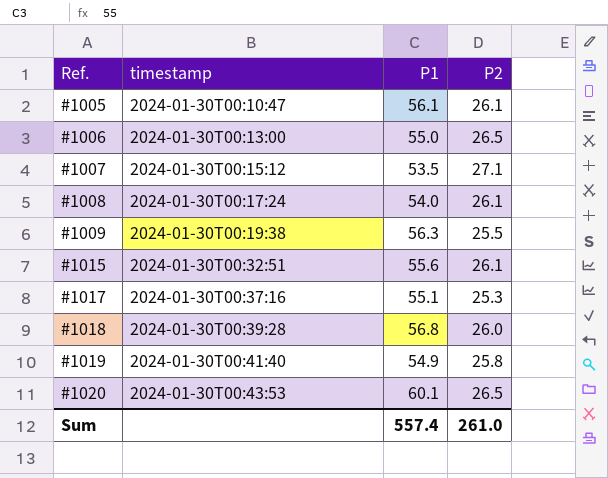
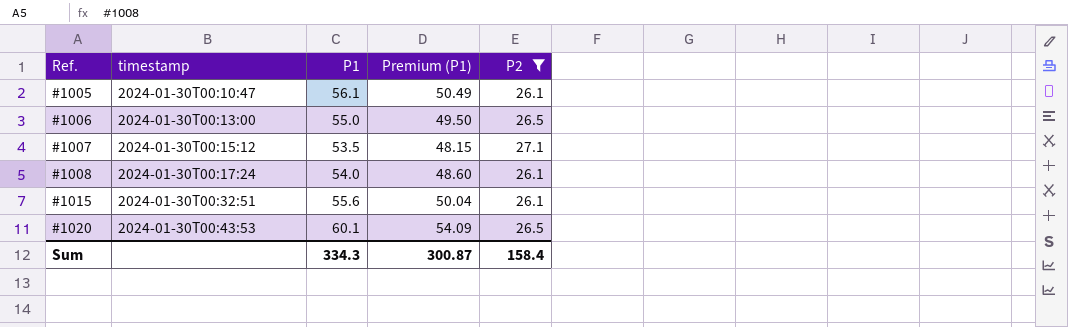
filter: none -> P2 >= 26.1
column Premium (P1) | formula: none -> [P1] * 0.9
Sum | P1: 557.4 -> 334.3
Sum | P2: 261.0 -> 158.4

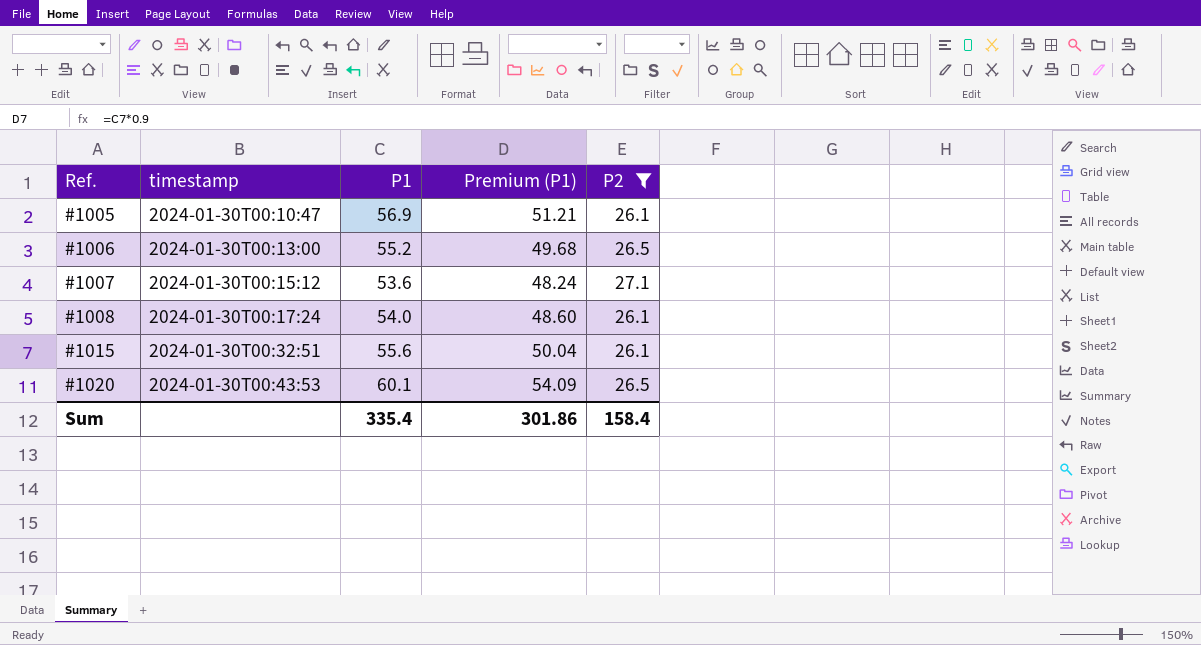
#1005 | P1: 56.1 -> 56.9
#1005 | Premium (P1): 50.49 -> 51.21
#1006 | P1: 55.0 -> 55.2
#1006 | Premium (P1): 49.50 -> 49.68
#1007 | P1: 53.5 -> 53.6
#1007 | Premium (P1): 48.15 -> 48.24
Sum | P1: 334.3 -> 335.4
Sum | Premium (P1): 300.87 -> 301.86

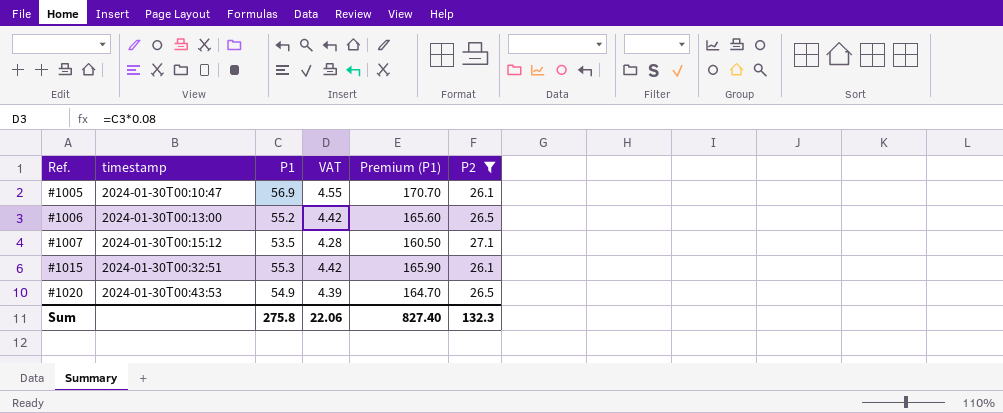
column VAT | formula: none -> [P1] * 0.08
column Premium (P1) | formula: [P1] * 0.9 -> [P1] * 3
row #1008: 2024-01-30T00:17:24 | 54.0 | 48.60 | 26.1 -> none
#1007 | P1: 53.6 -> 53.5
#1015 | P1: 55.6 -> 55.3
#1020 | P1: 60.1 -> 54.9
Sum | P1: 335.4 -> 275.8
Sum | Premium (P1): 301.86 -> 827.40
Sum | P2: 158.4 -> 132.3

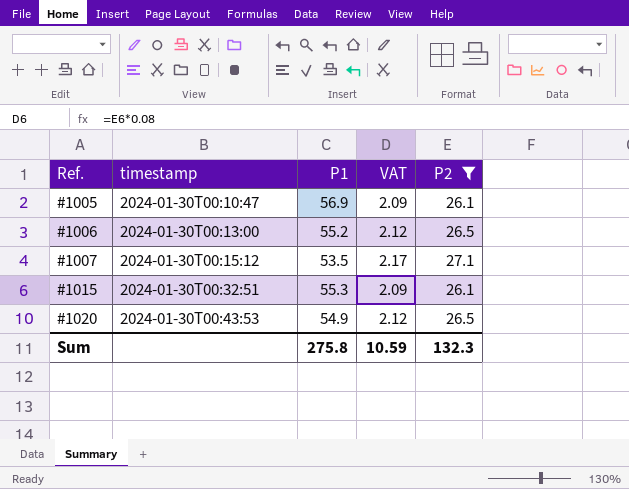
column Premium (P1) | formula: [P1] * 3 -> none
column VAT | formula: [P1] * 0.08 -> [P2] * 0.08
Sum | VAT: 22.06 -> 10.59

